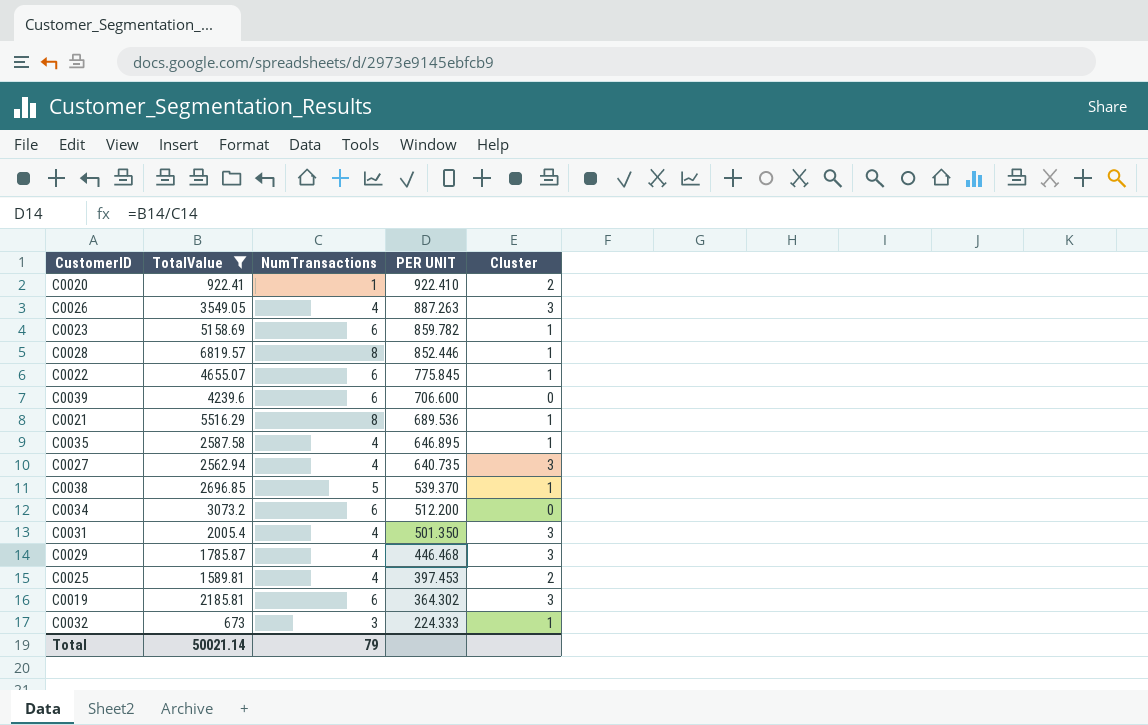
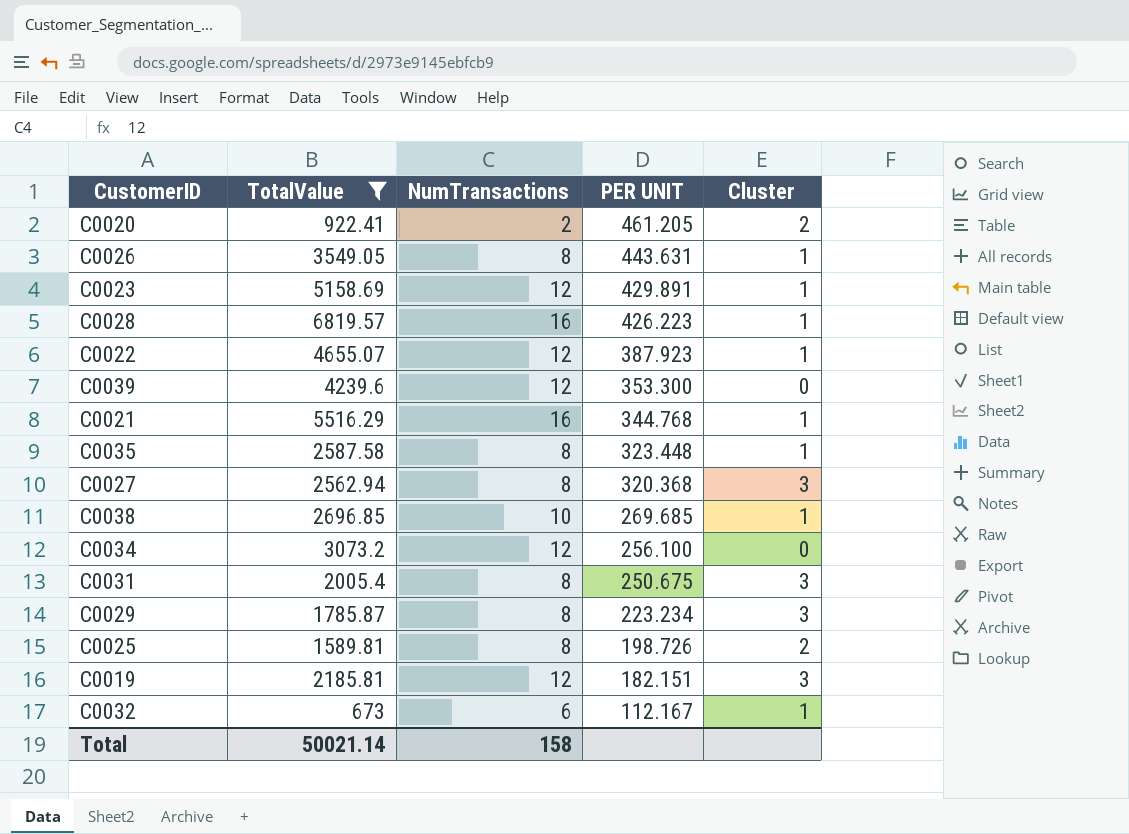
C0020 | NumTransactions: 1 -> 2
C0020 | PER UNIT: 922.410 -> 461.205
C0026 | NumTransactions: 4 -> 8
C0026 | PER UNIT: 887.263 -> 443.631
C0026 | Cluster: 3 -> 1
C0023 | NumTransactions: 6 -> 12
C0023 | PER UNIT: 859.782 -> 429.891
C0028 | NumTransactions: 8 -> 16
C0028 | PER UNIT: 852.446 -> 426.223
C0022 | NumTransactions: 6 -> 12
C0022 | PER UNIT: 775.845 -> 387.923
C0039 | NumTransactions: 6 -> 12
C0039 | PER UNIT: 706.600 -> 353.300
C0021 | NumTransactions: 8 -> 16
C0021 | PER UNIT: 689.536 -> 344.768
C0035 | NumTransactions: 4 -> 8
C0035 | PER UNIT: 646.895 -> 323.448
C0027 | NumTransactions: 4 -> 8
C0027 | PER UNIT: 640.735 -> 320.368
C0038 | NumTransactions: 5 -> 10
C0038 | PER UNIT: 539.370 -> 269.685
C0034 | NumTransactions: 6 -> 12
C0034 | PER UNIT: 512.200 -> 256.100
C0031 | NumTransactions: 4 -> 8
C0031 | PER UNIT: 501.350 -> 250.675
C0029 | NumTransactions: 4 -> 8
C0029 | PER UNIT: 446.468 -> 223.234
C0025 | NumTransactions: 4 -> 8
C0025 | PER UNIT: 397.453 -> 198.726
C0019 | NumTransactions: 6 -> 12
C0019 | PER UNIT: 364.302 -> 182.151
C0032 | NumTransactions: 3 -> 6
C0032 | PER UNIT: 224.333 -> 112.167
Total | NumTransactions: 79 -> 158

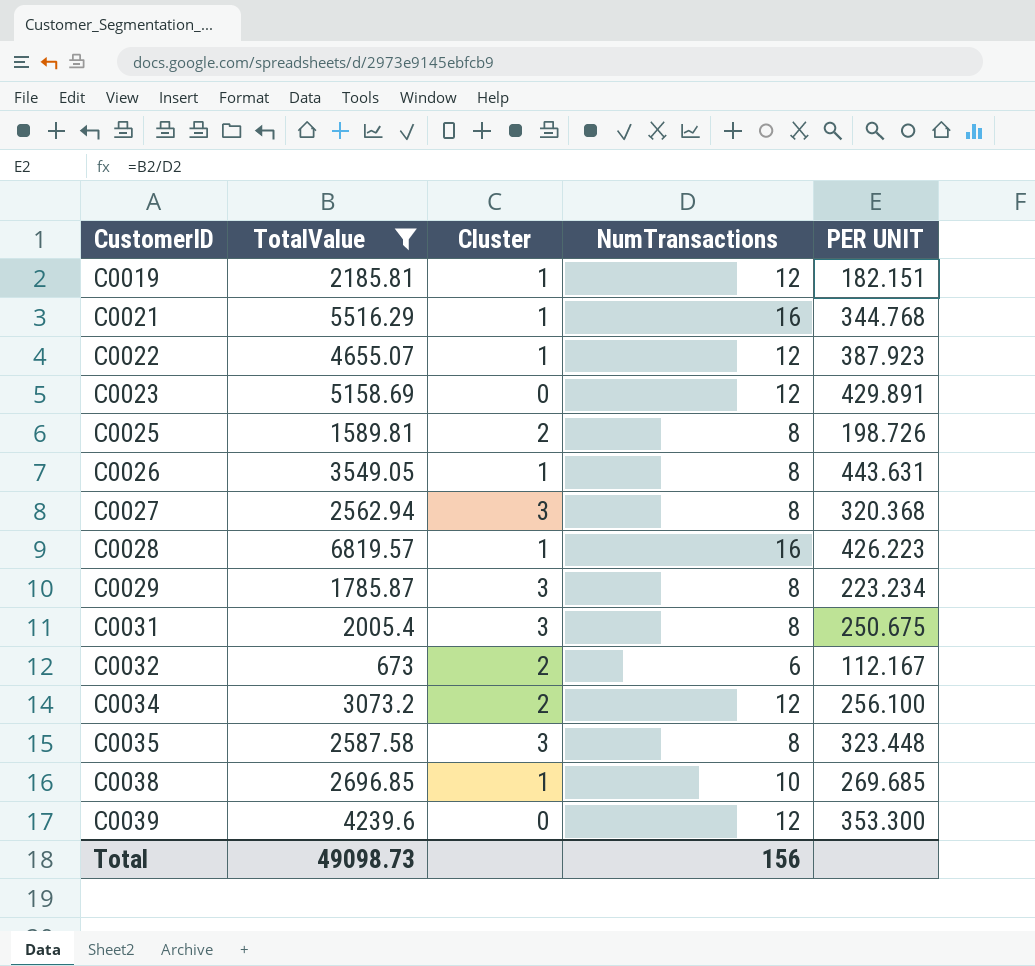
row order: PER UNIT descending -> CustomerID ascending
column Cluster | position: 5 -> 3
row C0020: 922.41 | 2 | 461.205 | 2 -> none
C0019 | Cluster: 3 -> 1
C0023 | Cluster: 1 -> 0
C0032 | Cluster: 1 -> 2
C0034 | Cluster: 0 -> 2
C0035 | Cluster: 1 -> 3
Total | TotalValue: 50021.14 -> 49098.73
Total | NumTransactions: 158 -> 156

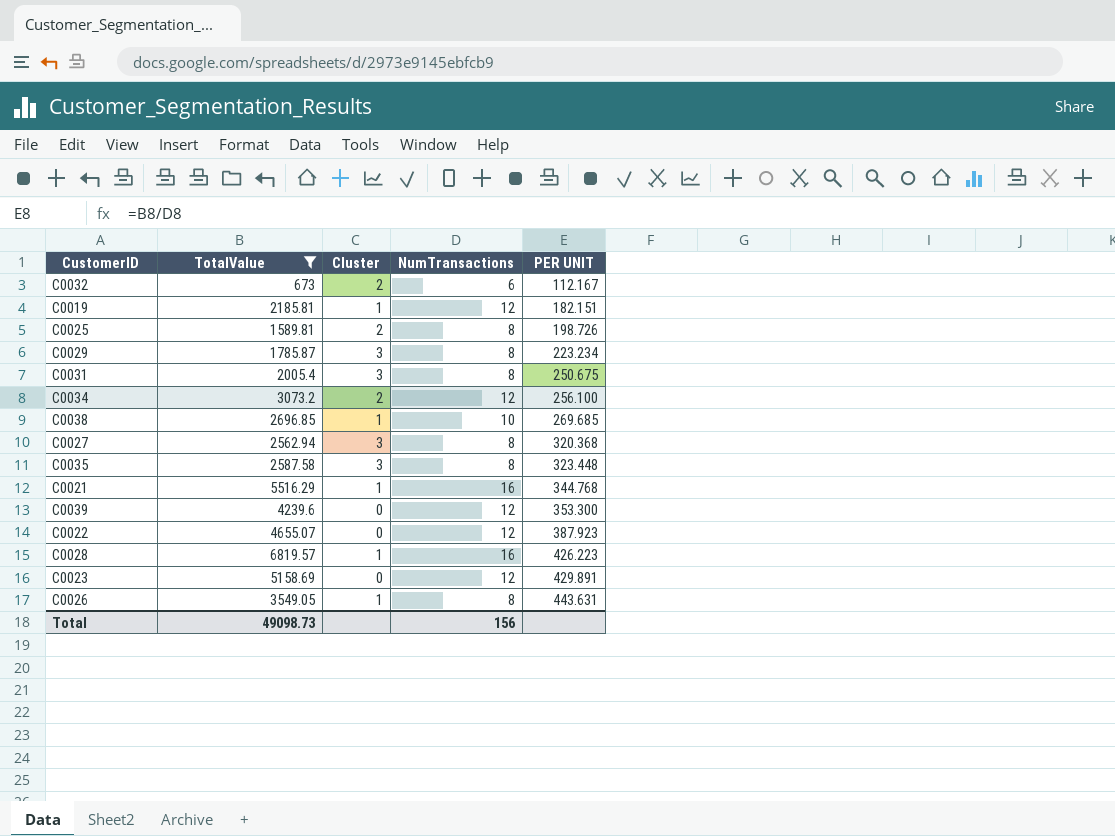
row order: CustomerID ascending -> PER UNIT ascending
C0022 | Cluster: 1 -> 0

